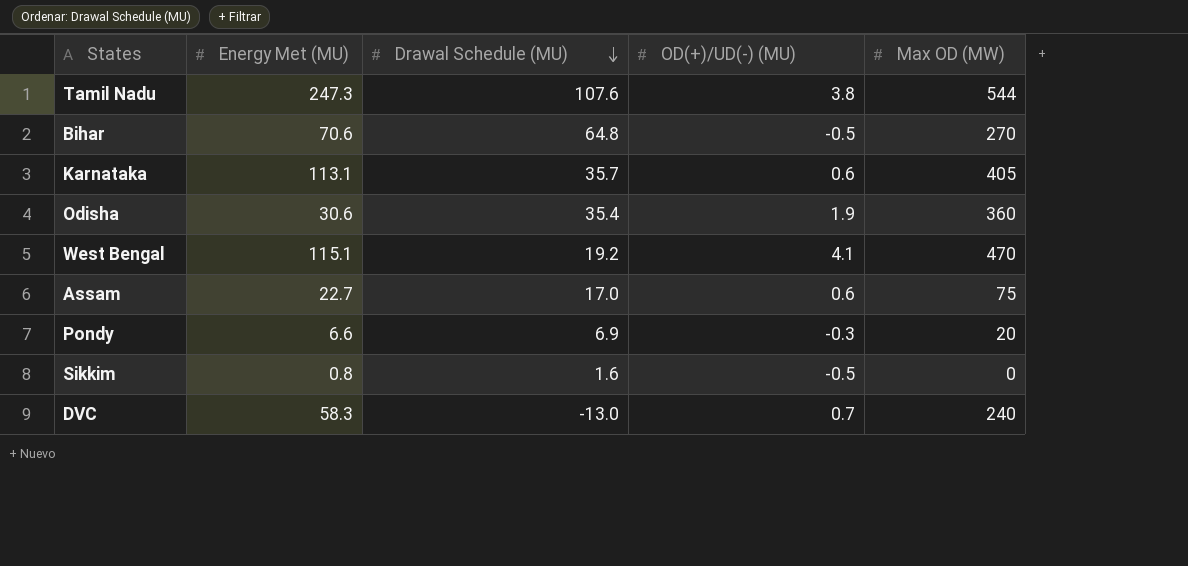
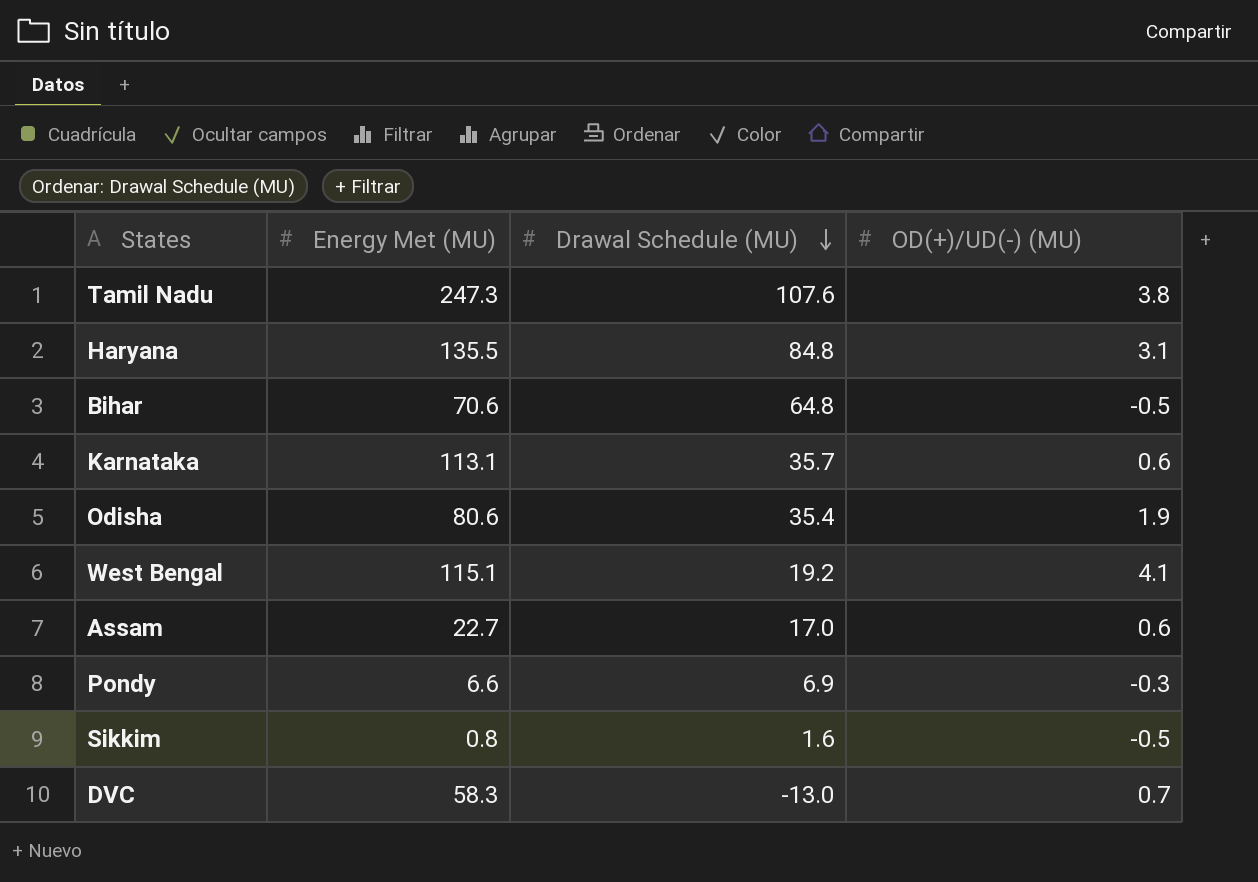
column Max OD (MW) | position: 5 -> none
row Haryana: none -> 135.5 | 84.8 | 3.1
Odisha | Energy Met (MU): 30.6 -> 80.6

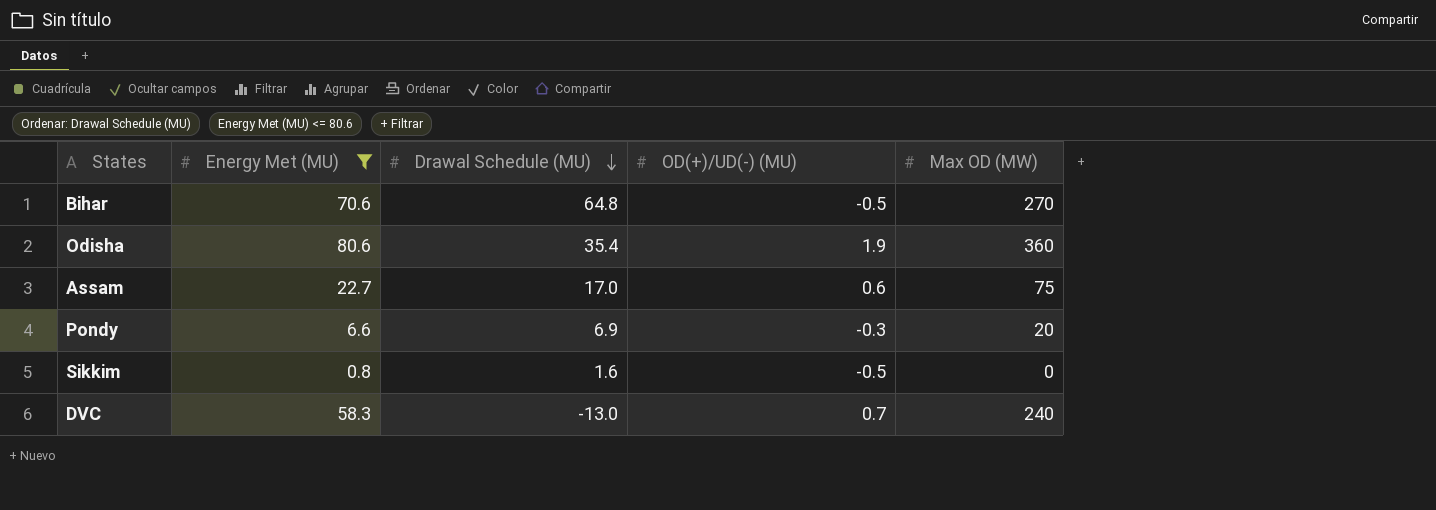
filter: none -> Energy Met (MU) <= 80.6
column Max OD (MW) | position: none -> 5

